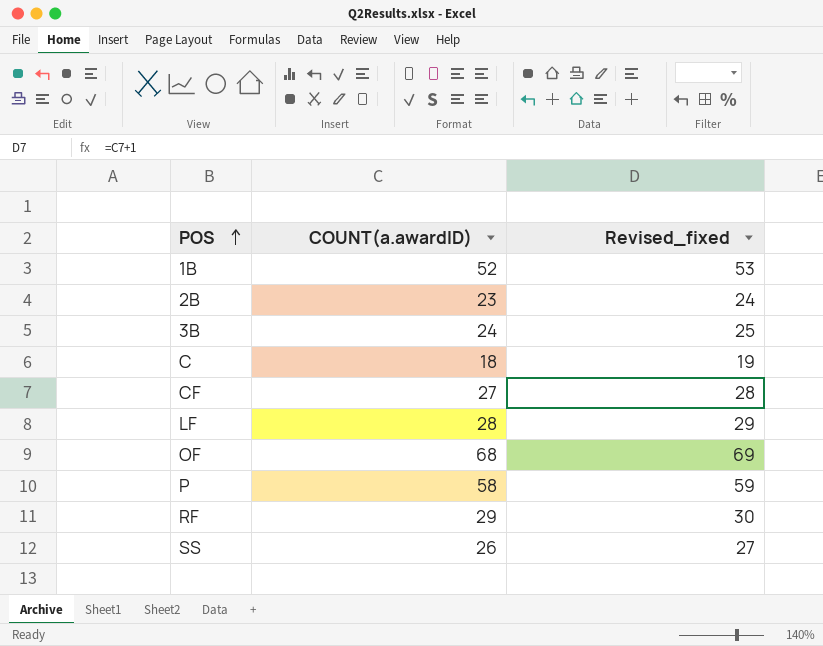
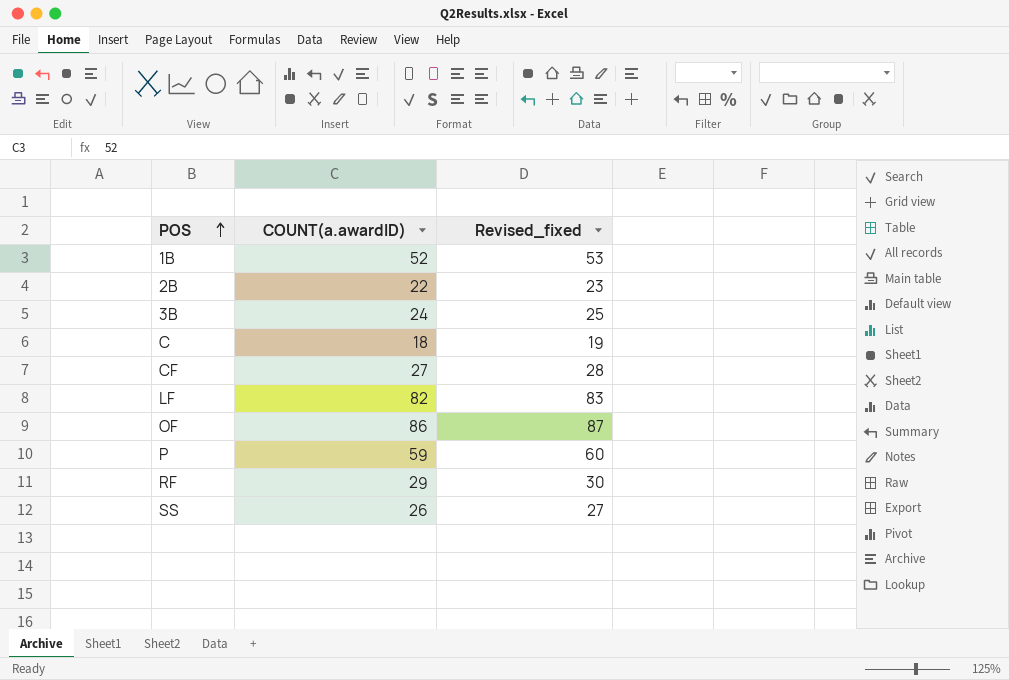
2B | COUNT(a.awardID): 23 -> 22
2B | Revised_fixed: 24 -> 23
LF | COUNT(a.awardID): 28 -> 82
LF | Revised_fixed: 29 -> 83
OF | COUNT(a.awardID): 68 -> 86
OF | Revised_fixed: 69 -> 87
P | COUNT(a.awardID): 58 -> 59
P | Revised_fixed: 59 -> 60

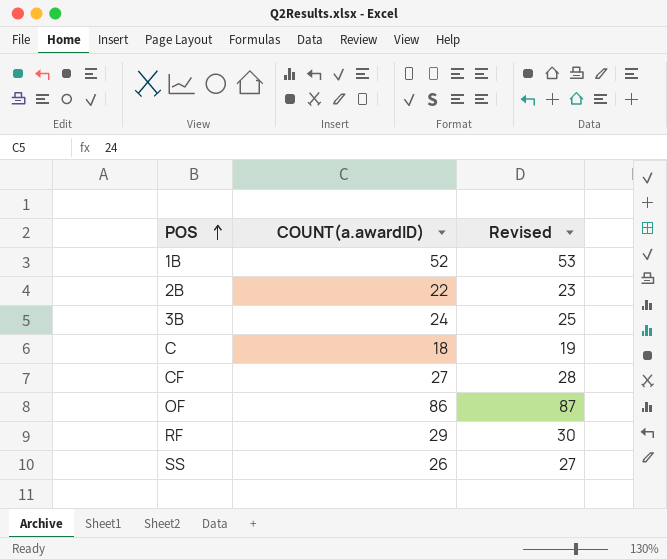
column name: Revised_fixed -> Revised
row LF: 82 | 83 -> none
row P: 59 | 60 -> none

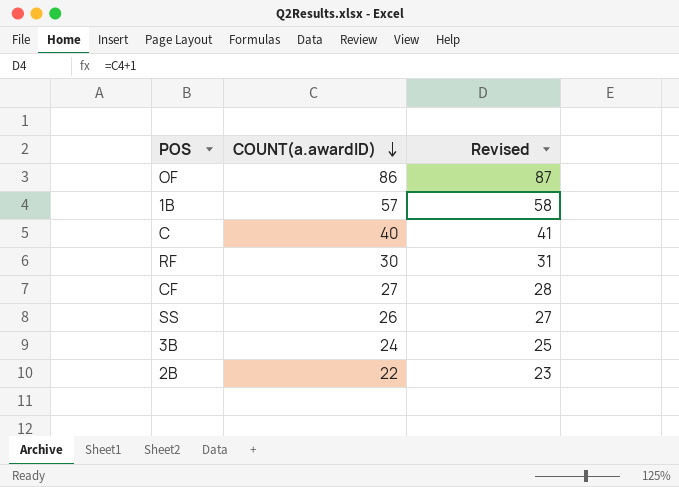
row order: POS ascending -> COUNT(a.awardID) descending
1B | COUNT(a.awardID): 52 -> 57
1B | Revised: 53 -> 58
C | COUNT(a.awardID): 18 -> 40
C | Revised: 19 -> 41
RF | COUNT(a.awardID): 29 -> 30
RF | Revised: 30 -> 31

